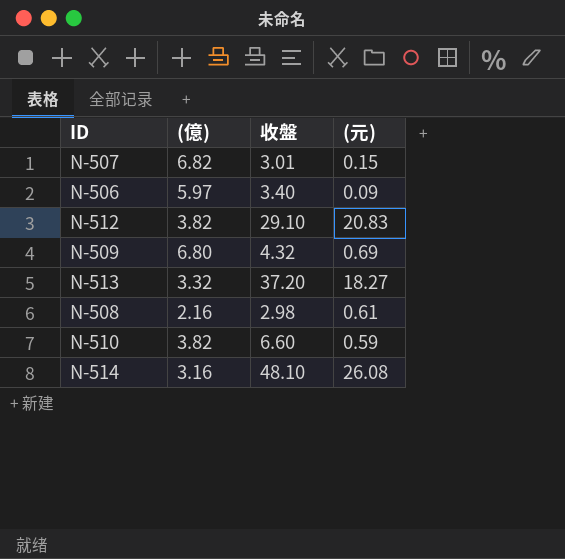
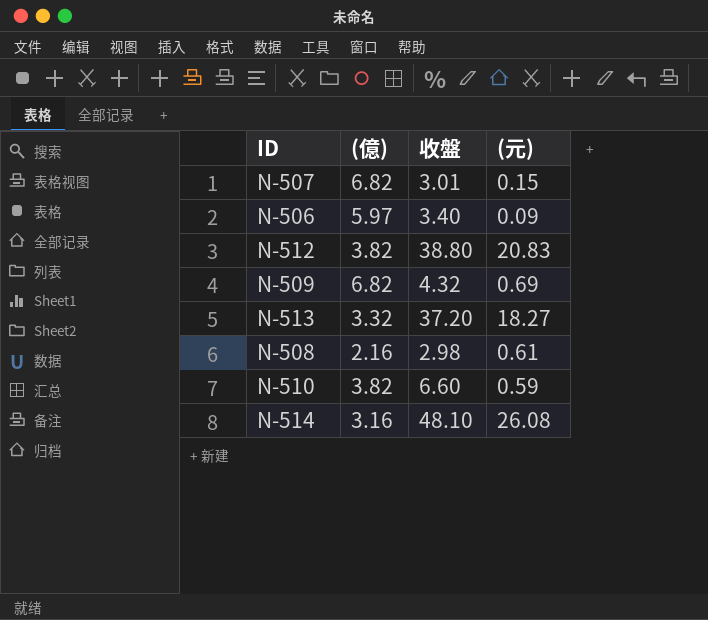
N-512 | 收盤: 29.10 -> 38.80
N-509 | (億): 6.80 -> 6.82

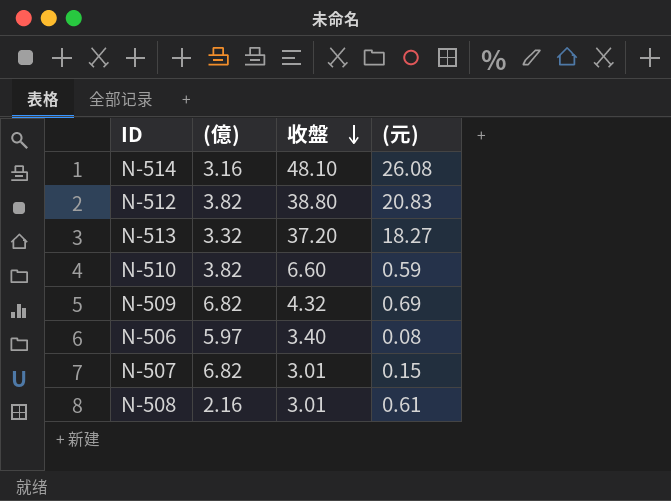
row order: none -> 收盤 descending
N-506 | (元): 0.09 -> 0.08
N-508 | 收盤: 2.98 -> 3.01

